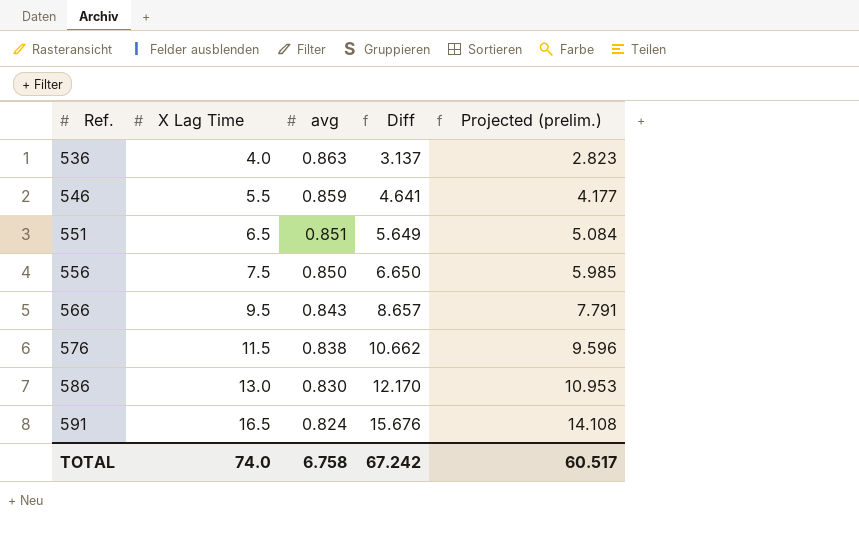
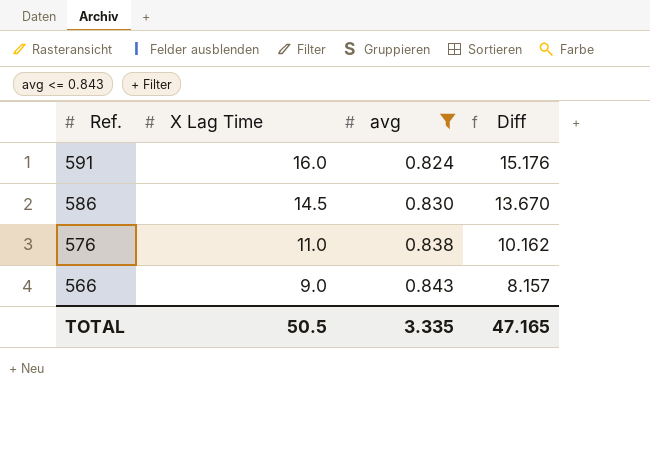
filter: none -> avg <= 0.843
row order: Ref. ascending -> Ref. descending
column Projected (prelim.) | formula: [Diff] * 0.9 -> none
591 | X Lag Time: 16.5 -> 16.0
591 | Diff: 15.676 -> 15.176
586 | X Lag Time: 13.0 -> 14.5
586 | Diff: 12.170 -> 13.670
576 | X Lag Time: 11.5 -> 11.0
576 | Diff: 10.662 -> 10.162
566 | X Lag Time: 9.5 -> 9.0
566 | Diff: 8.657 -> 8.157
TOTAL | X Lag Time: 74.0 -> 50.5
TOTAL | avg: 6.758 -> 3.335
TOTAL | Diff: 67.242 -> 47.165

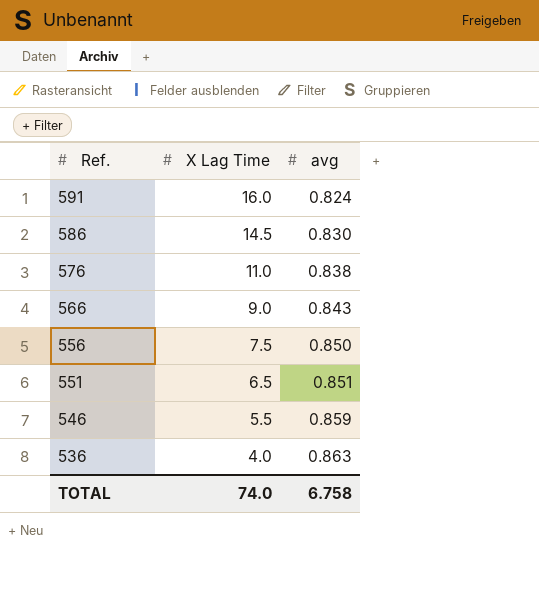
filter: avg <= 0.843 -> none
column Diff | formula: [X Lag Time] - [avg] -> none
TOTAL | X Lag Time: 50.5 -> 74.0
TOTAL | avg: 3.335 -> 6.758

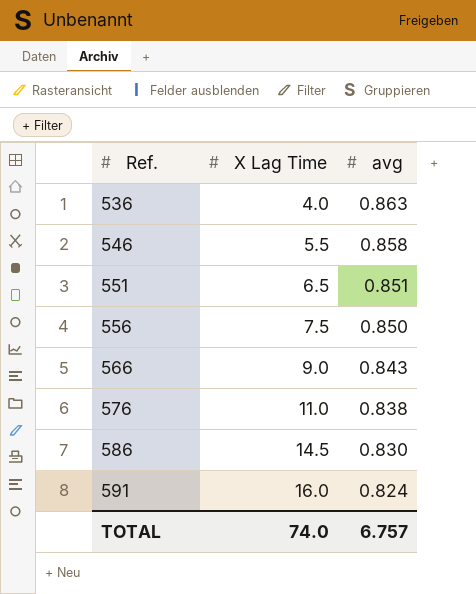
row order: Ref. descending -> Ref. ascending
546 | avg: 0.859 -> 0.858
TOTAL | avg: 6.758 -> 6.757

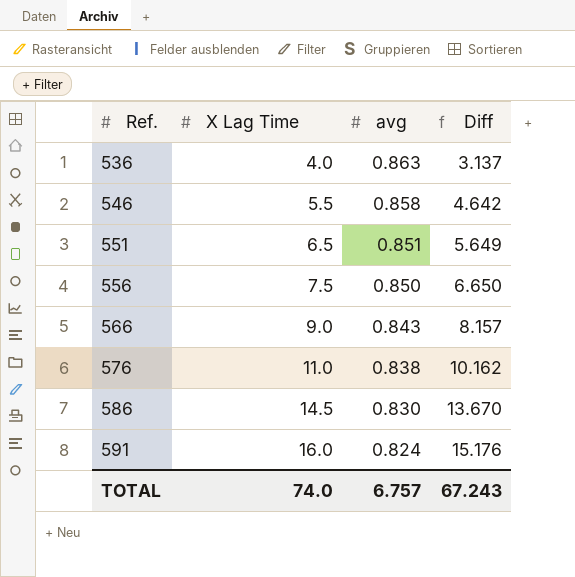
column Diff | formula: none -> [X Lag Time] - [avg]

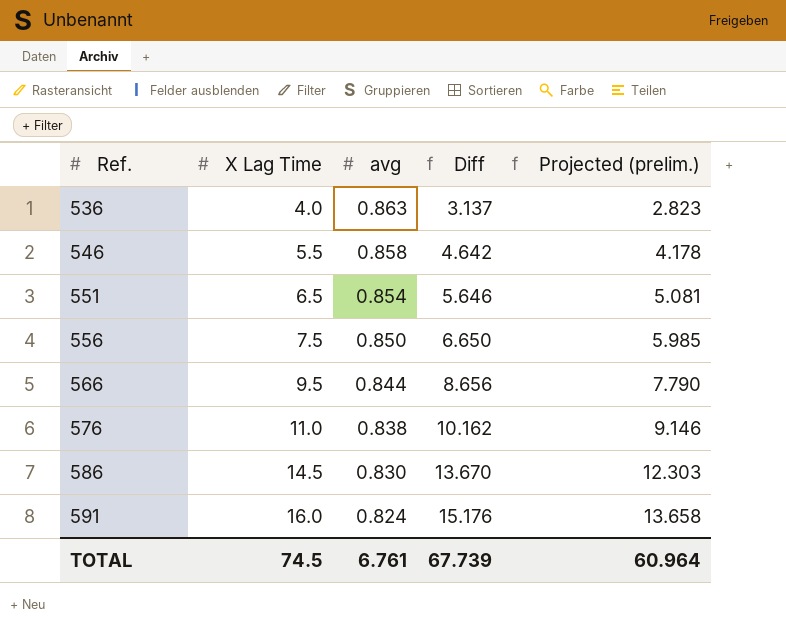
column Projected (prelim.) | formula: none -> [Diff] * 0.9
551 | avg: 0.851 -> 0.854
551 | Diff: 5.649 -> 5.646
566 | X Lag Time: 9.0 -> 9.5
566 | avg: 0.843 -> 0.844
566 | Diff: 8.157 -> 8.656
TOTAL | X Lag Time: 74.0 -> 74.5
TOTAL | avg: 6.757 -> 6.761
TOTAL | Diff: 67.243 -> 67.739

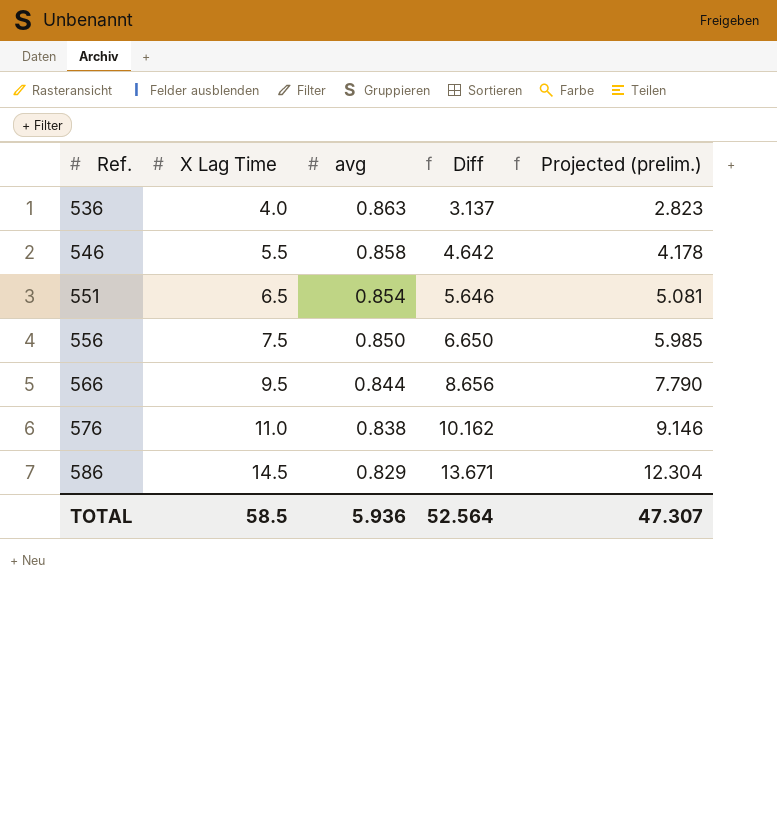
row 591: 16.0 | 0.824 | 15.176 | 13.658 -> none
586 | avg: 0.830 -> 0.829
586 | Diff: 13.670 -> 13.671
586 | Projected (prelim.): 12.303 -> 12.304
TOTAL | X Lag Time: 74.5 -> 58.5
TOTAL | avg: 6.761 -> 5.936
TOTAL | Diff: 67.739 -> 52.564
TOTAL | Projected (prelim.): 60.964 -> 47.307

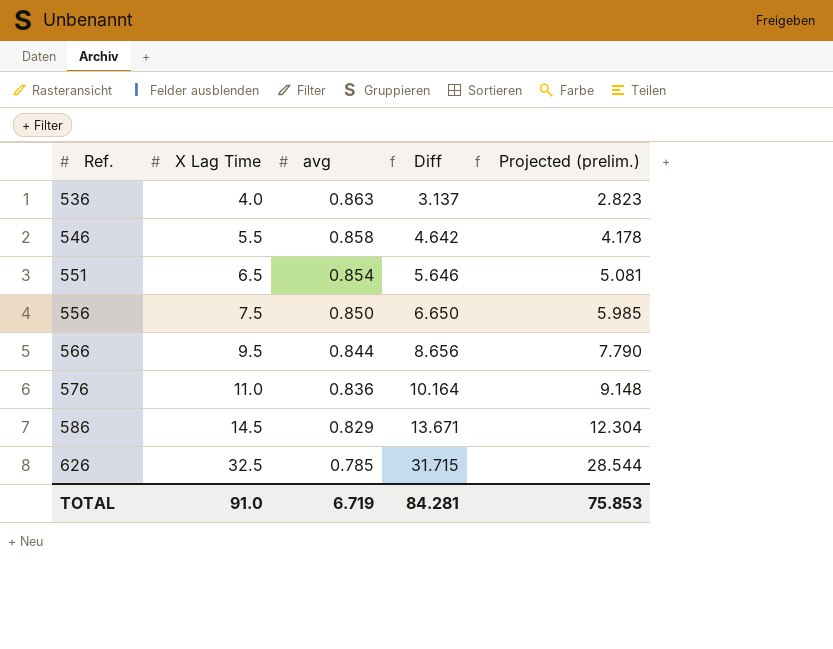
576 | avg: 0.838 -> 0.836
576 | Diff: 10.162 -> 10.164
576 | Projected (prelim.): 9.146 -> 9.148
row 626: none -> 32.5 | 0.785 | 31.715 | 28.544
TOTAL | X Lag Time: 58.5 -> 91.0
TOTAL | avg: 5.936 -> 6.719
TOTAL | Diff: 52.564 -> 84.281
TOTAL | Projected (prelim.): 47.307 -> 75.853

